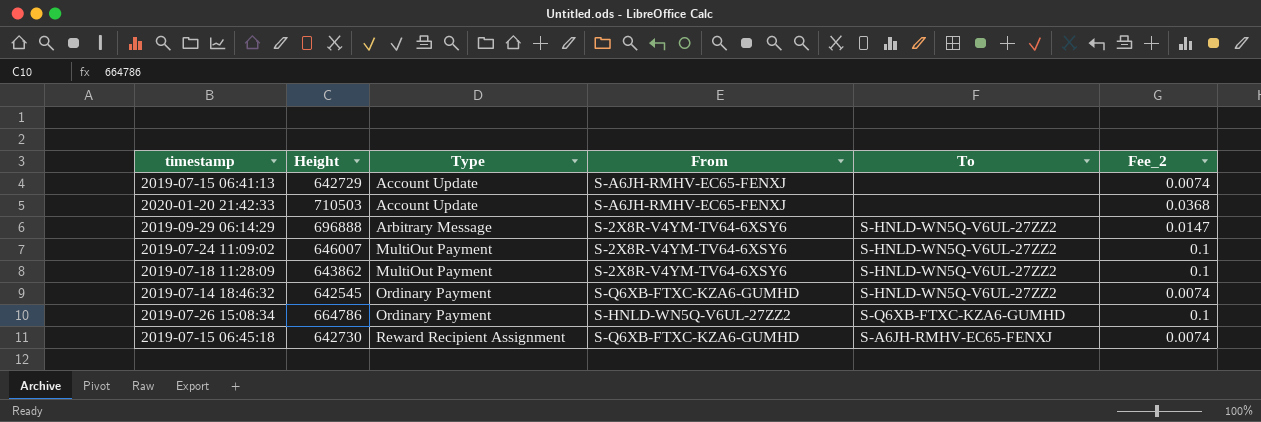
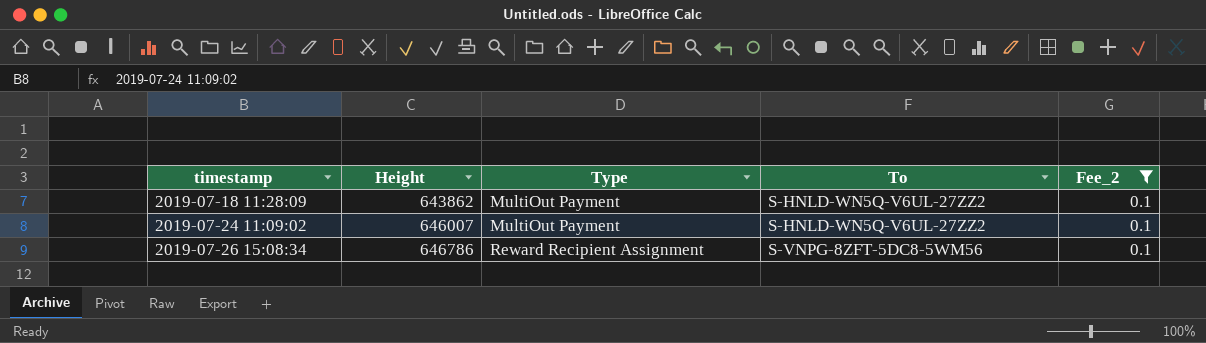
filter: none -> Fee_2 = 0.1
row order: Type ascending -> timestamp ascending
column From | position: 4 -> none
2019-07-26 15:08:34 | Height: 664786 -> 646786
2019-07-26 15:08:34 | Type: Ordinary Payment -> Reward Recipient Assignment
2019-07-26 15:08:34 | To: S-Q6XB-FTXC-KZA6-GUMHD -> S-VNPG-8ZFT-5DC8-5WM56

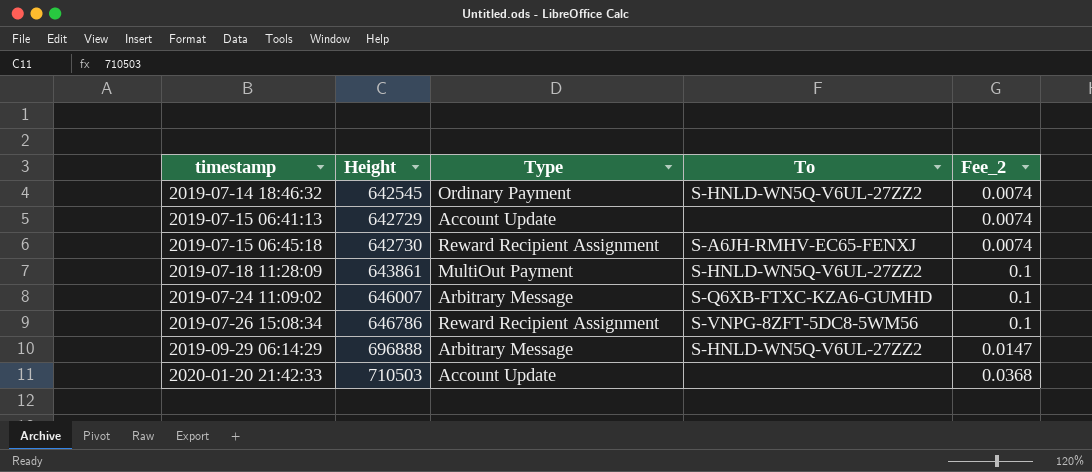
filter: Fee_2 = 0.1 -> none
2019-07-18 11:28:09 | Height: 643862 -> 643861
2019-07-24 11:09:02 | Type: MultiOut Payment -> Arbitrary Message
2019-07-24 11:09:02 | To: S-HNLD-WN5Q-V6UL-27ZZ2 -> S-Q6XB-FTXC-KZA6-GUMHD

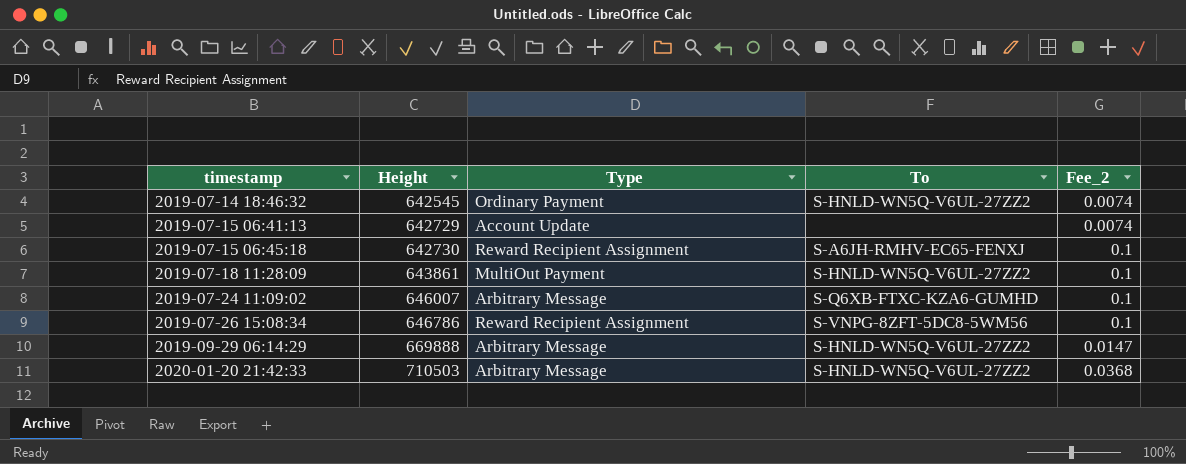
2019-07-15 06:45:18 | Fee_2: 0.0074 -> 0.1
2019-09-29 06:14:29 | Height: 696888 -> 669888
2020-01-20 21:42:33 | Type: Account Update -> Arbitrary Message
2020-01-20 21:42:33 | To: none -> S-HNLD-WN5Q-V6UL-27ZZ2

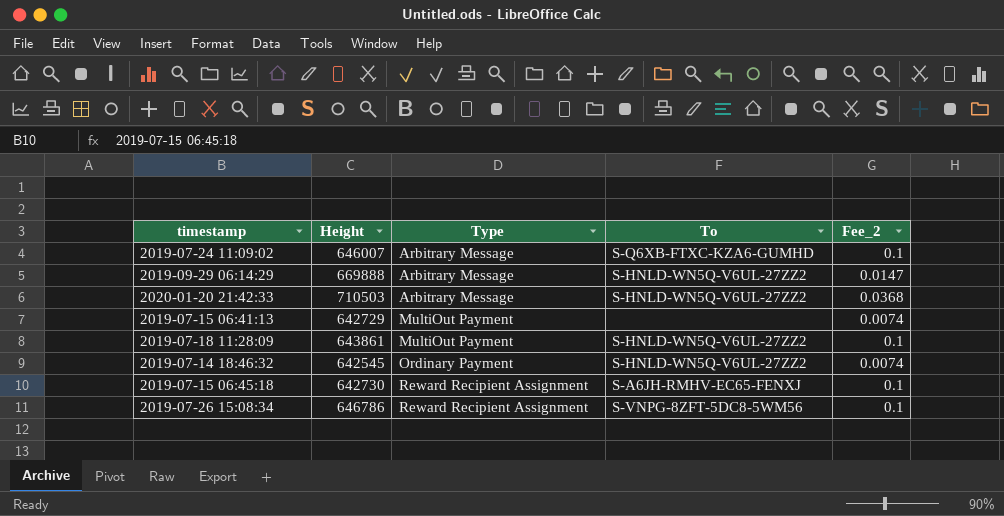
row order: timestamp ascending -> Type ascending
2019-07-15 06:41:13 | Type: Account Update -> MultiOut Payment

